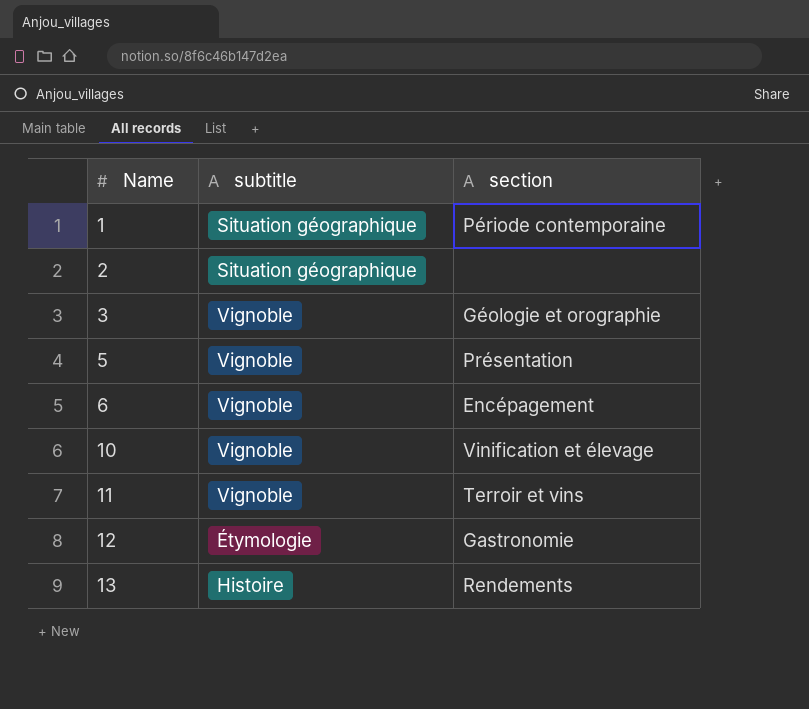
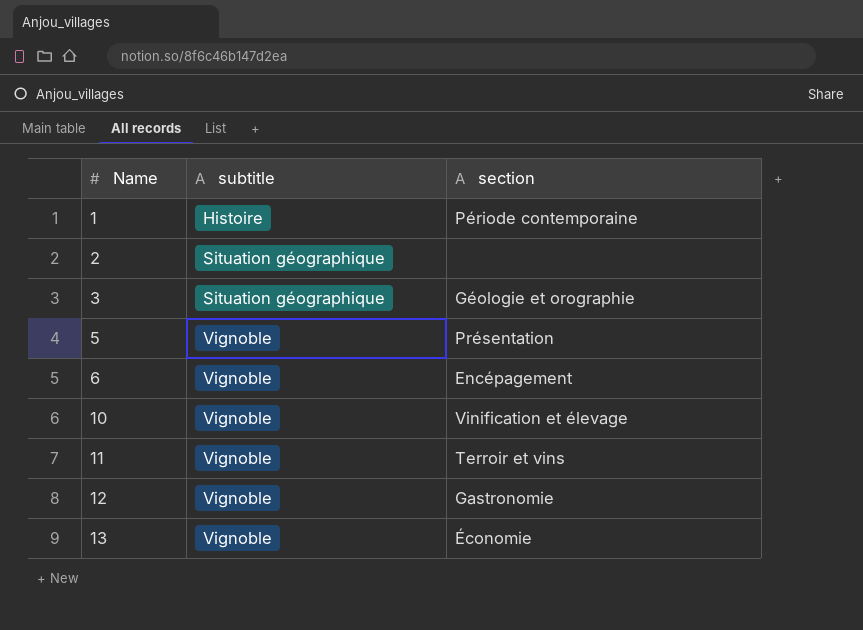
1 | subtitle: Situation géographique -> Histoire
3 | subtitle: Vignoble -> Situation géographique
12 | subtitle: Étymologie -> Vignoble
13 | subtitle: Histoire -> Vignoble
13 | section: Rendements -> Économie

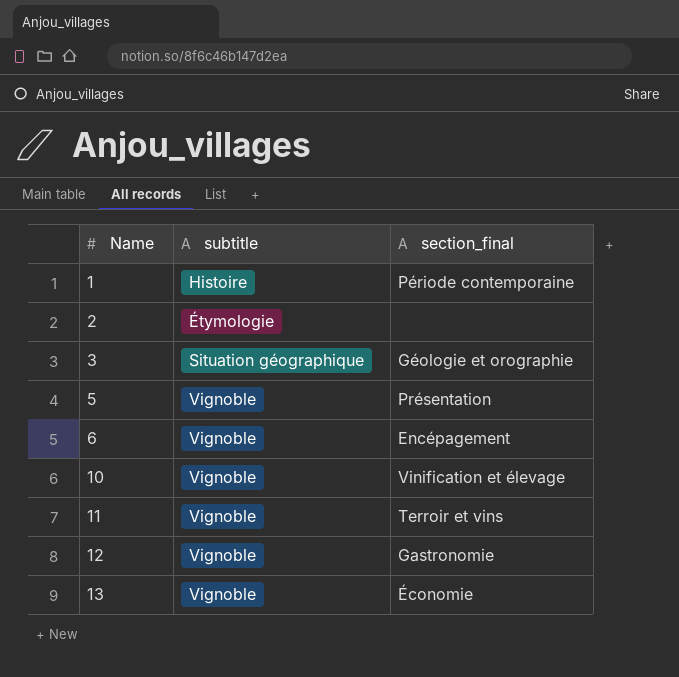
column name: section -> section_final
2 | subtitle: Situation géographique -> Étymologie

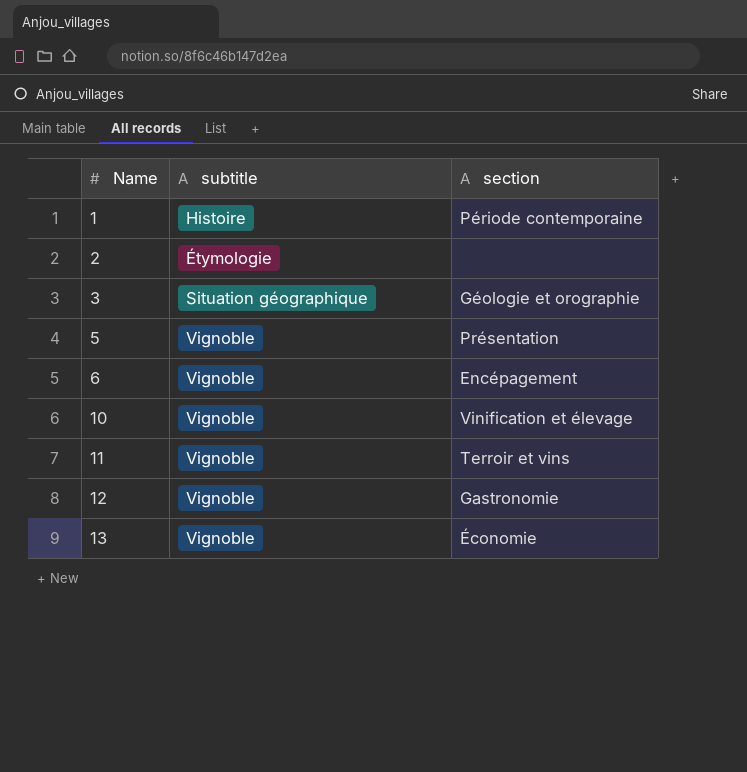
column name: section_final -> section

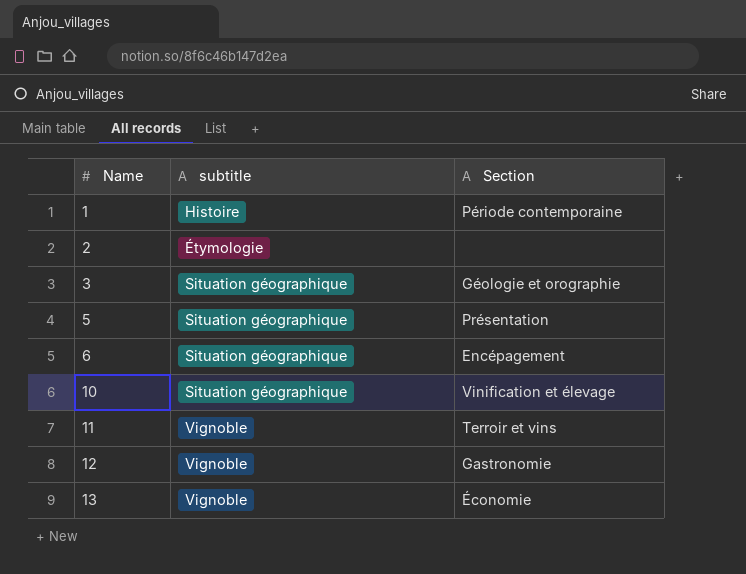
column name: section -> Section
5 | subtitle: Vignoble -> Situation géographique
6 | subtitle: Vignoble -> Situation géographique
10 | subtitle: Vignoble -> Situation géographique

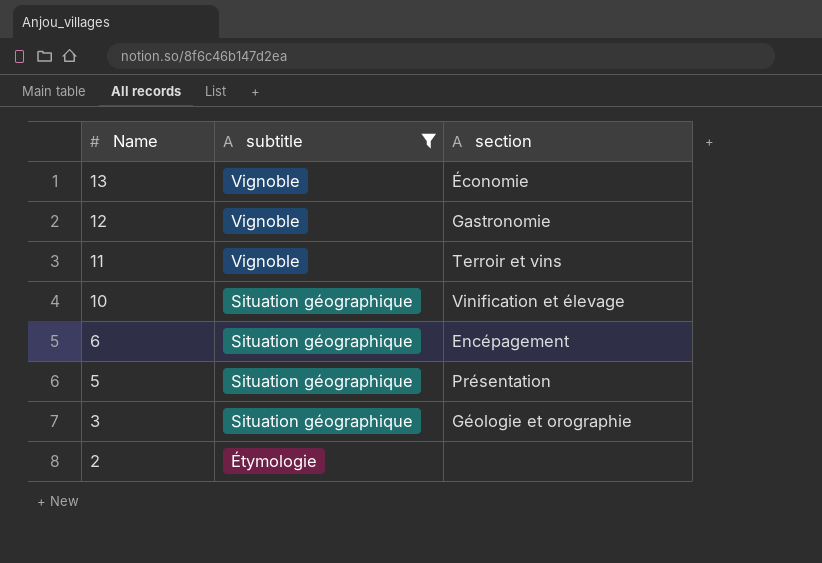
filter: none -> subtitle != Histoire
row order: Name ascending -> Name descending
column name: Section -> section

